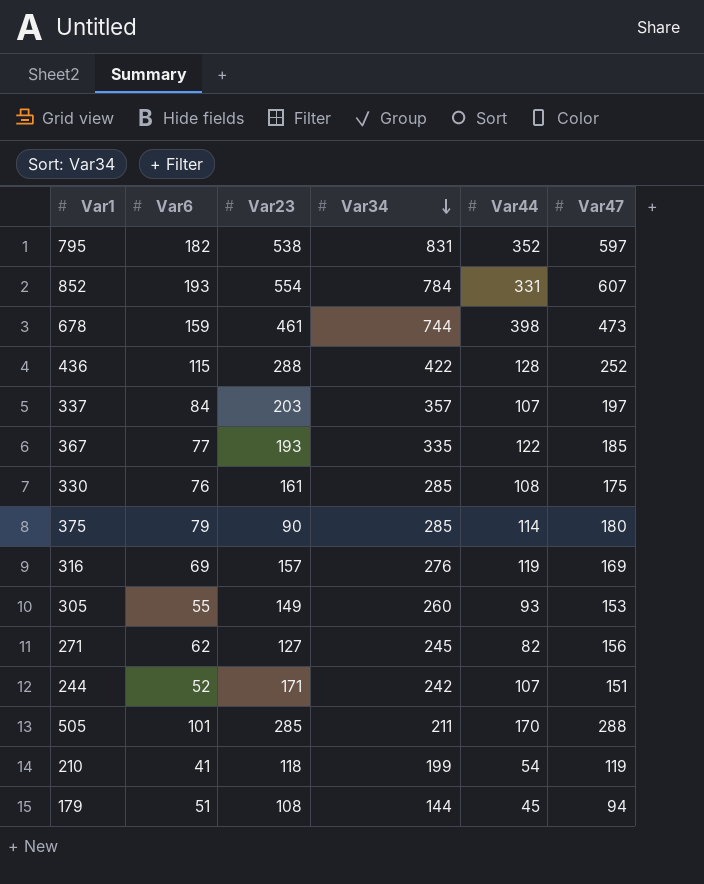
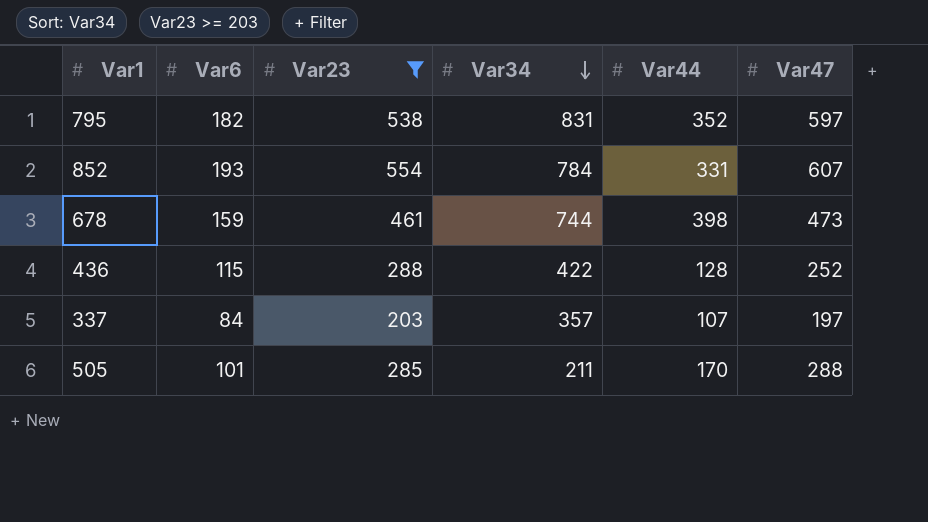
filter: none -> Var23 >= 203

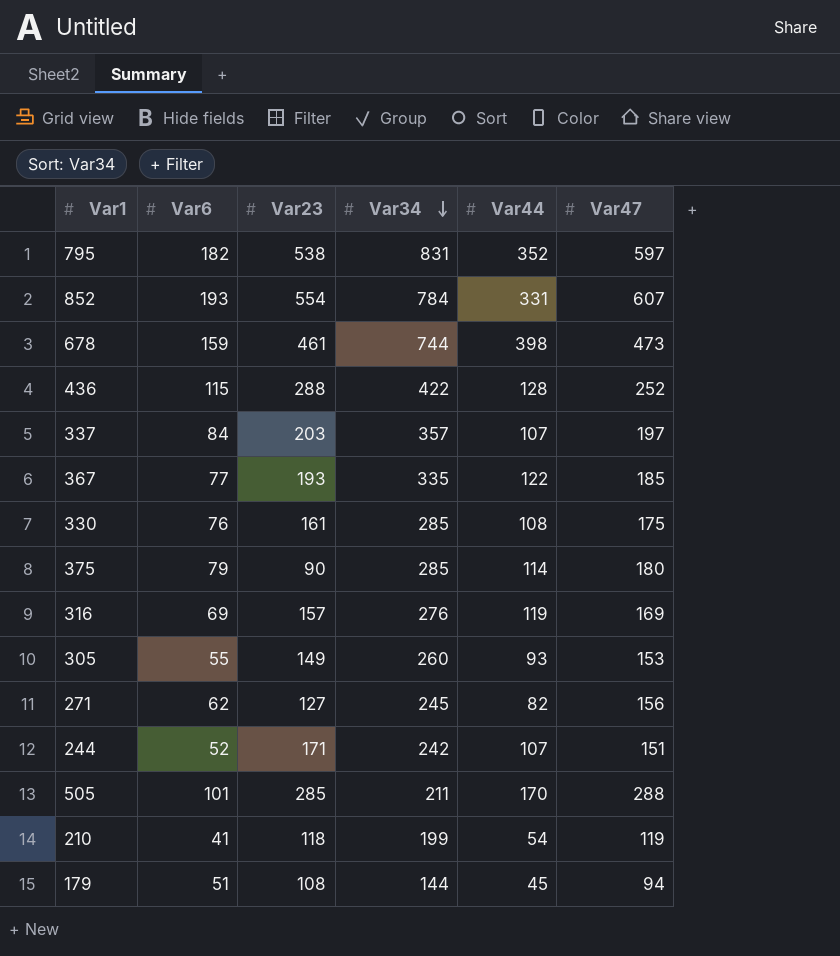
filter: Var23 >= 203 -> none

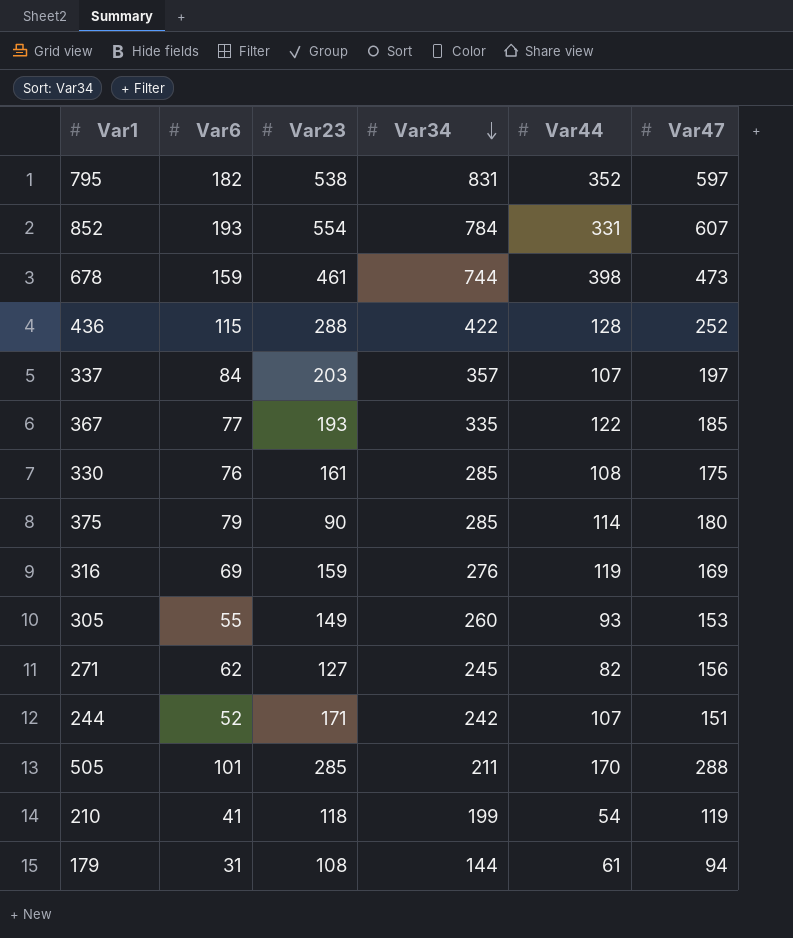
316 | Var23: 157 -> 159
179 | Var6: 51 -> 31
179 | Var44: 45 -> 61

